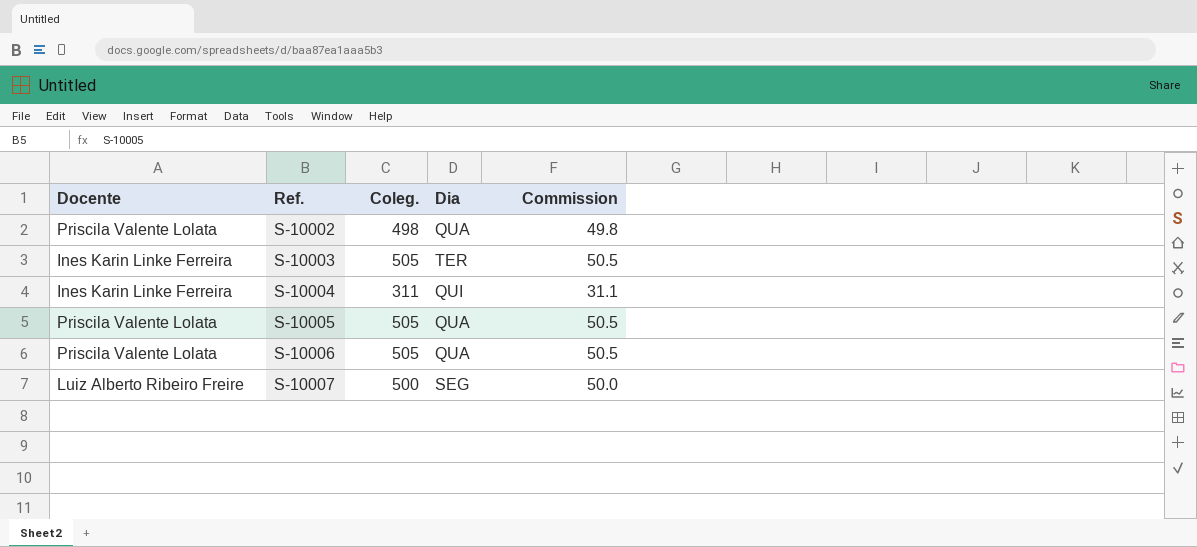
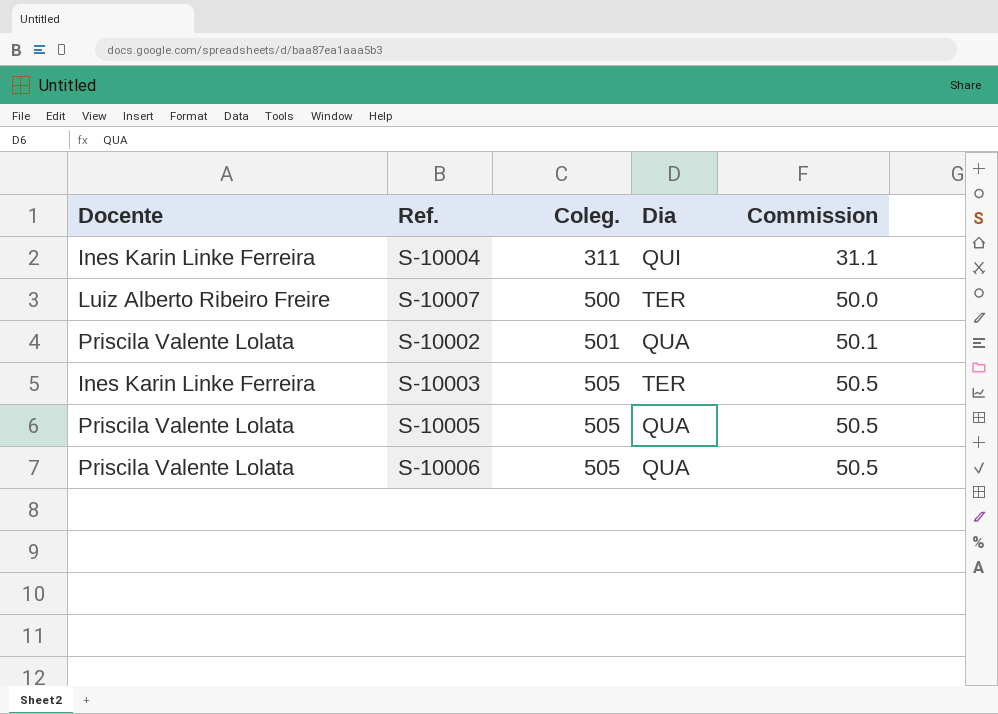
row order: Ref. ascending -> Coleg. ascending
S-10007 | Dia: SEG -> TER
S-10002 | Coleg.: 498 -> 501
S-10002 | Commission: 49.8 -> 50.1

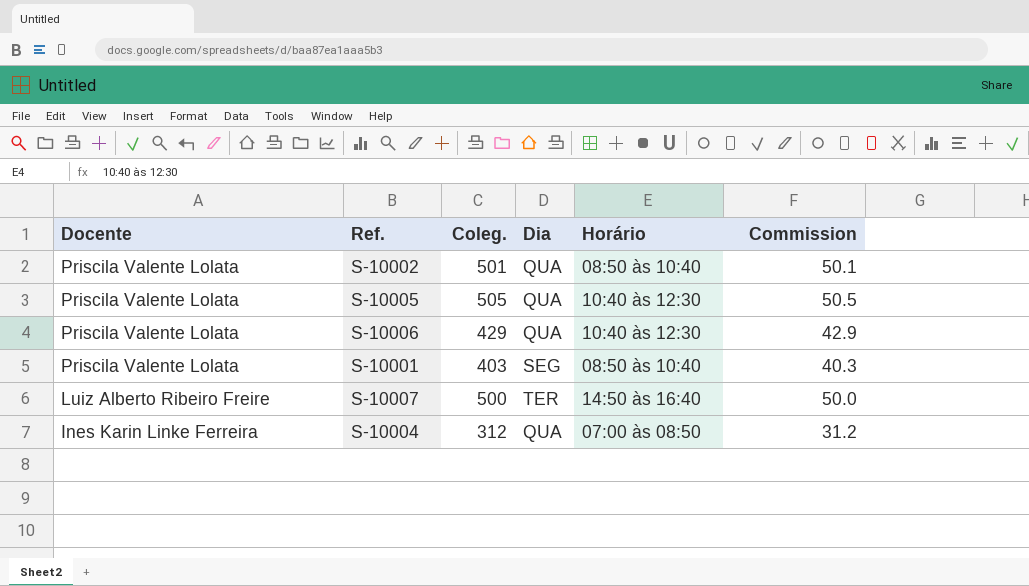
row order: Coleg. ascending -> Docente descending
column Horário | position: none -> 5
row S-10003: Ines Karin Linke Ferreira | 505 | TER | 50.5 -> none
S-10006 | Coleg.: 505 -> 429
S-10006 | Commission: 50.5 -> 42.9
row S-10001: none -> Priscila Valente Lolata | 403 | SEG | 08:50 às 10:40 | 40.3
S-10004 | Coleg.: 311 -> 312
S-10004 | Dia: QUI -> QUA
S-10004 | Commission: 31.1 -> 31.2

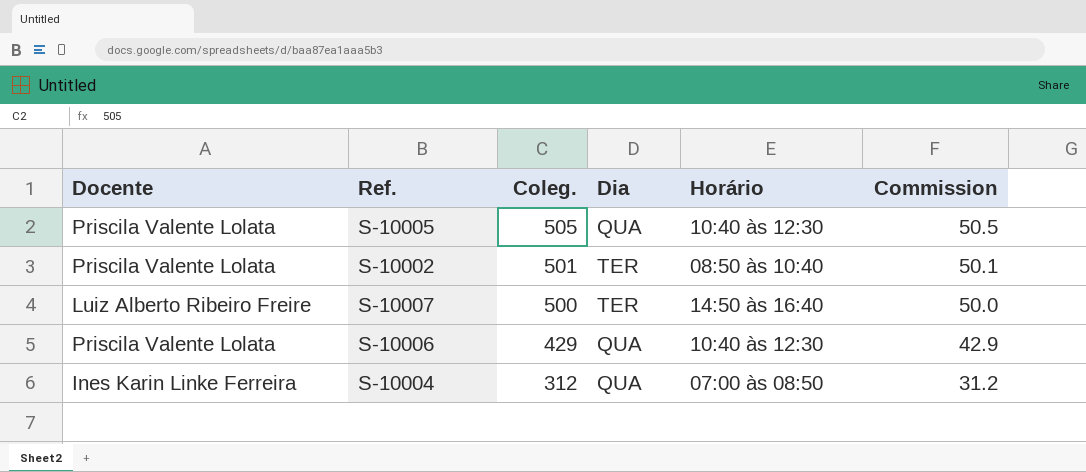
row order: Docente descending -> Coleg. descending
row S-10001: Priscila Valente Lolata | 403 | SEG | 08:50 às 10:40 | 40.3 -> none
S-10002 | Dia: QUA -> TER

